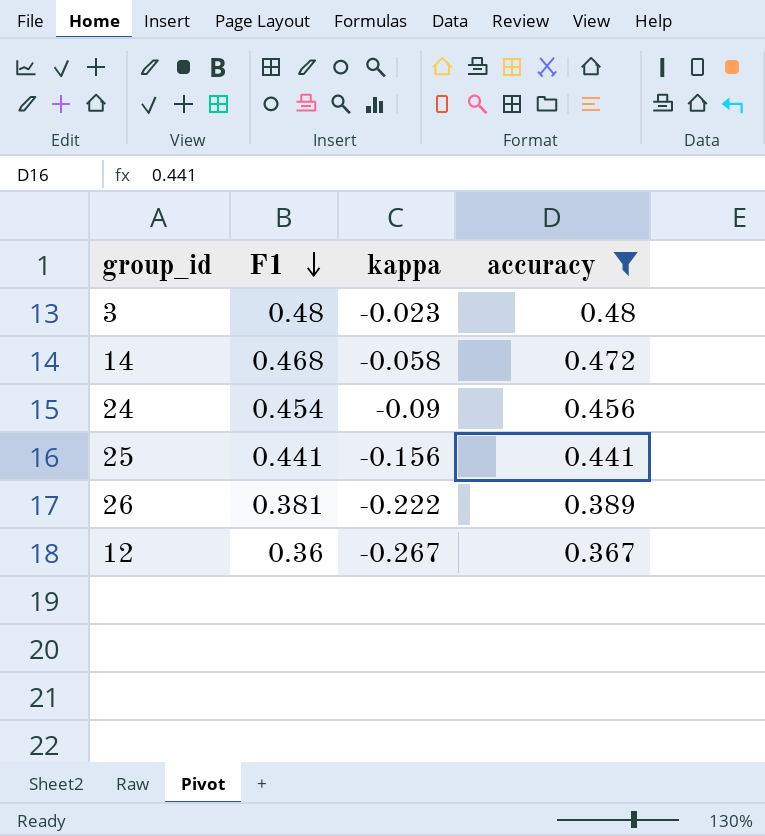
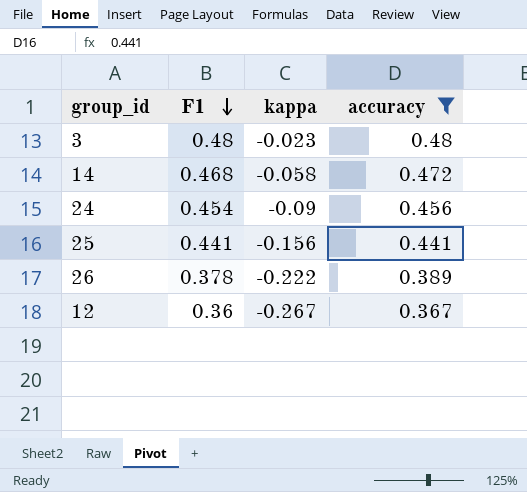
26 | F1: 0.381 -> 0.378

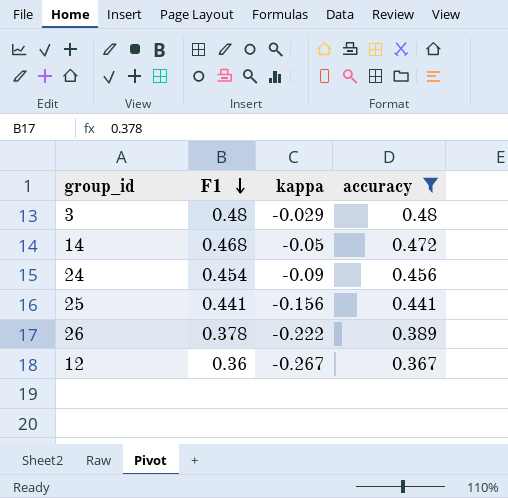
3 | kappa: -0.023 -> -0.029
14 | kappa: -0.058 -> -0.05

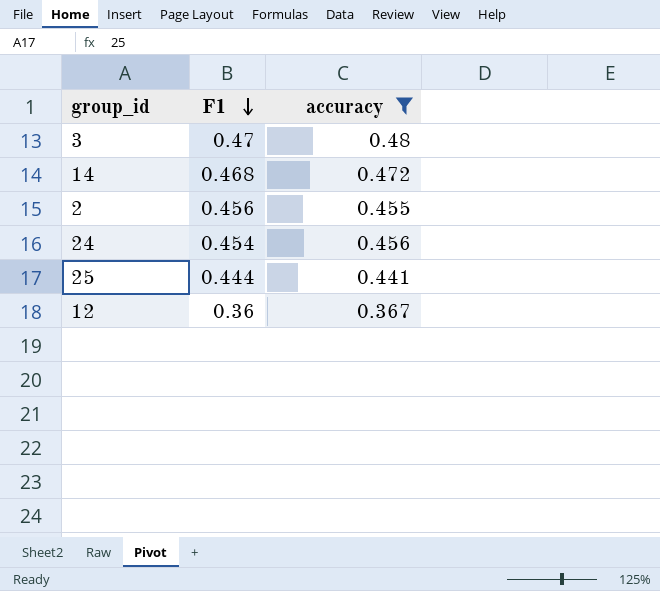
column kappa | position: 3 -> none
row 26: 0.378 | -0.222 | 0.389 -> none
3 | F1: 0.48 -> 0.47
row 2: none -> 0.456 | 0.455
25 | F1: 0.441 -> 0.444

